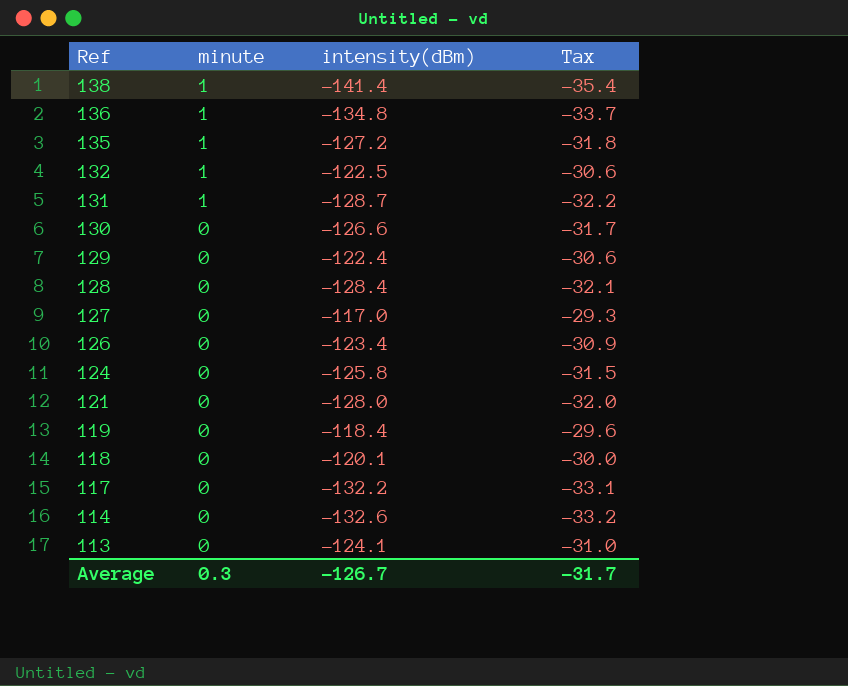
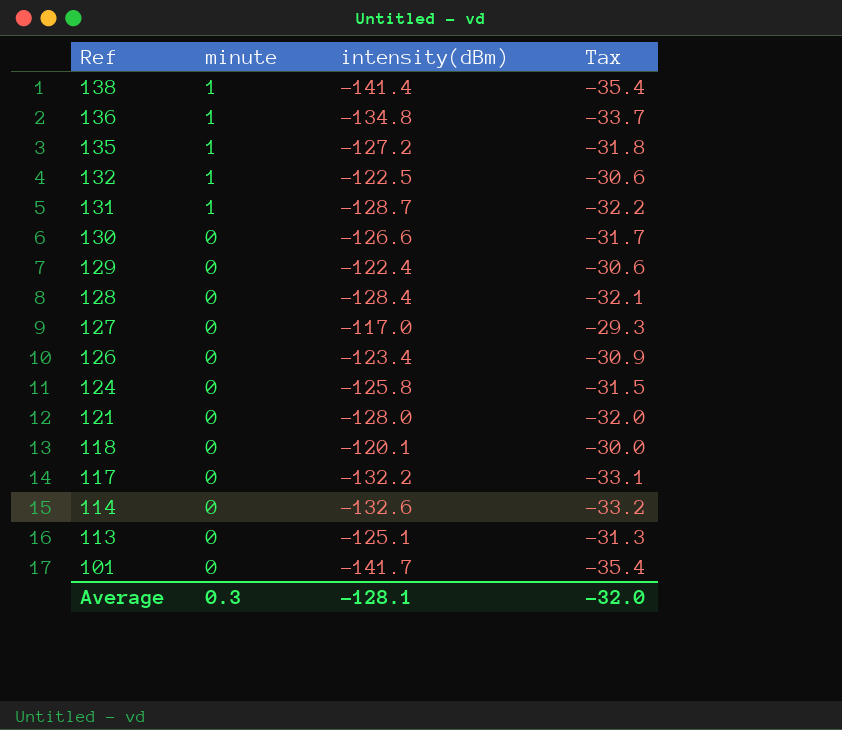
row 119: 0 | -118.4 | -29.6 -> none
113 | intensity(dBm): -124.1 -> -125.1
113 | Tax: -31.0 -> -31.3
row 101: none -> 0 | -141.7 | -35.4
Average | intensity(dBm): -126.7 -> -128.1
Average | Tax: -31.7 -> -32.0

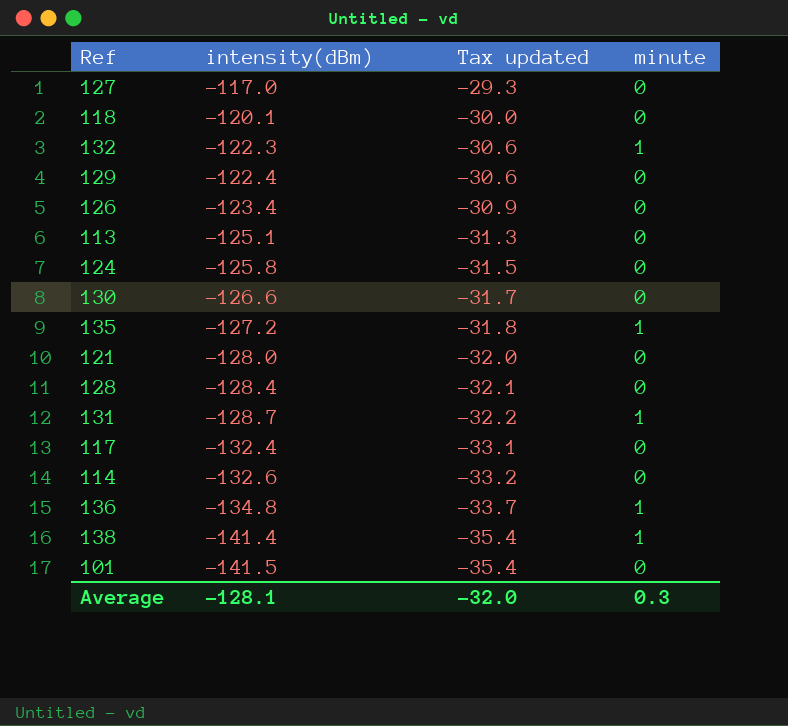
row order: Ref descending -> intensity(dBm) descending
column name: Tax -> Tax updated
column minute | position: 2 -> 4
132 | intensity(dBm): -122.5 -> -122.3
117 | intensity(dBm): -132.2 -> -132.4
101 | intensity(dBm): -141.7 -> -141.5

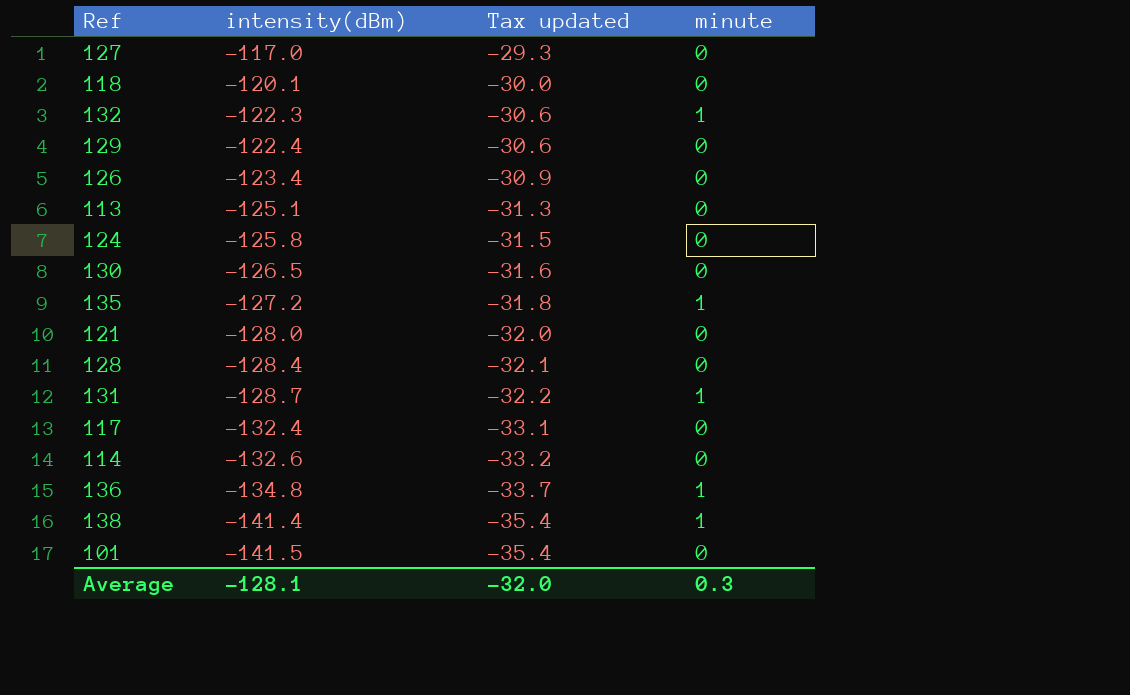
130 | intensity(dBm): -126.6 -> -126.5
130 | Tax updated: -31.7 -> -31.6

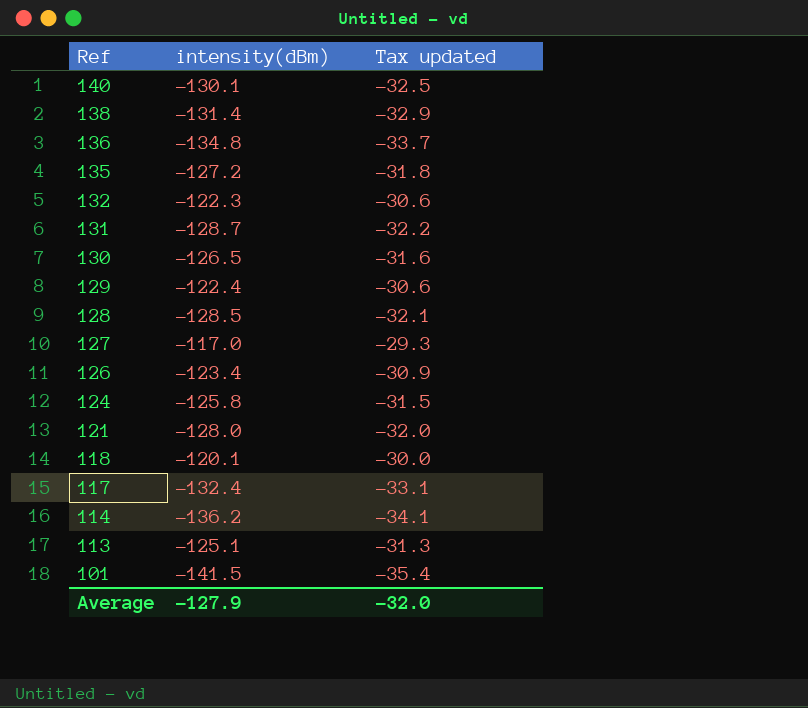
row order: intensity(dBm) descending -> Ref descending
column minute | position: 4 -> none
row 140: none -> -130.1 | -32.5
138 | intensity(dBm): -141.4 -> -131.4
138 | Tax updated: -35.4 -> -32.9
128 | intensity(dBm): -128.4 -> -128.5
114 | intensity(dBm): -132.6 -> -136.2
114 | Tax updated: -33.2 -> -34.1
Average | intensity(dBm): -128.1 -> -127.9

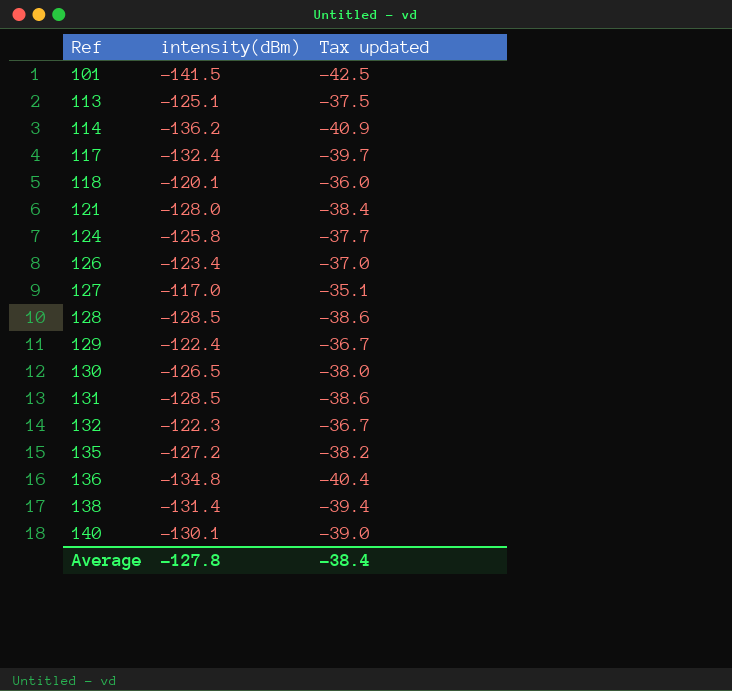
row order: Ref descending -> Ref ascending
column Tax updated | formula: [intensity(dBm)] * 0.25 -> [intensity(dBm)] * 0.3
131 | intensity(dBm): -128.7 -> -128.5
Average | intensity(dBm): -127.9 -> -127.8
Average | Tax updated: -32.0 -> -38.4

